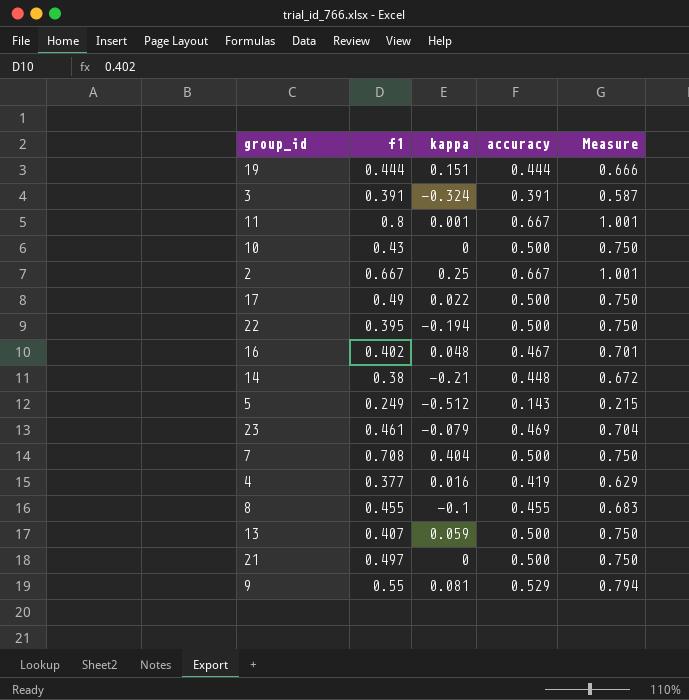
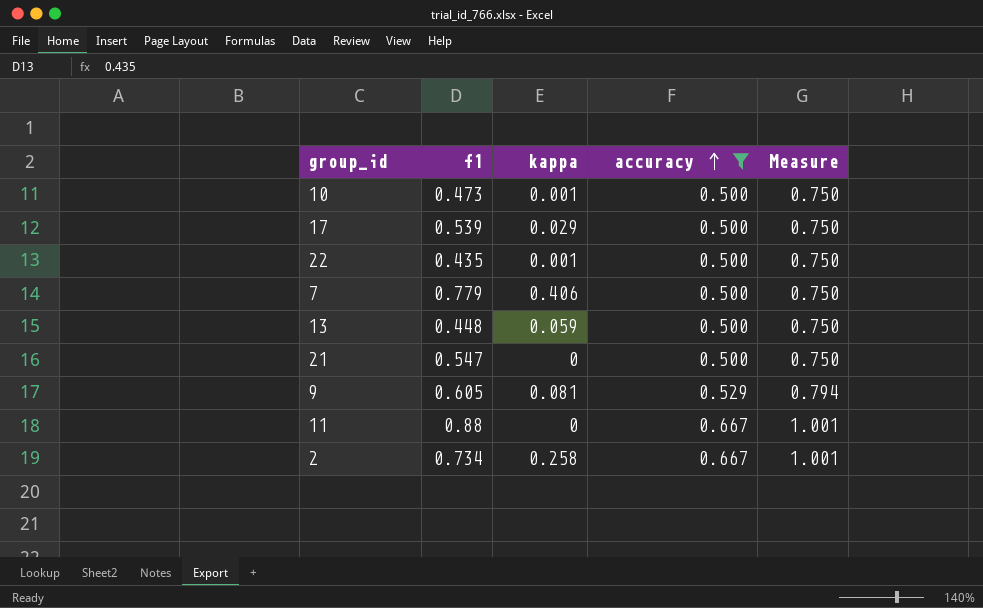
filter: none -> accuracy >= 0.500
row order: none -> accuracy ascending
10 | f1: 0.43 -> 0.473
10 | kappa: 0 -> 0.001
17 | f1: 0.49 -> 0.539
17 | kappa: 0.022 -> 0.029
22 | f1: 0.395 -> 0.435
22 | kappa: -0.194 -> 0.001
7 | f1: 0.708 -> 0.779
7 | kappa: 0.404 -> 0.406
13 | f1: 0.407 -> 0.448
21 | f1: 0.497 -> 0.547
9 | f1: 0.55 -> 0.605
11 | f1: 0.8 -> 0.88
11 | kappa: 0.001 -> 0
2 | f1: 0.667 -> 0.734
2 | kappa: 0.25 -> 0.258

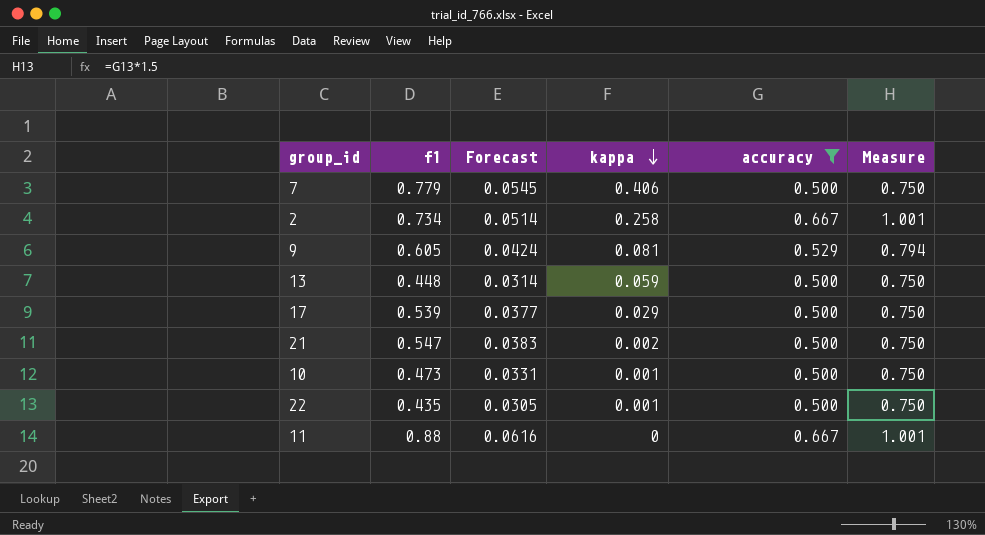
row order: accuracy ascending -> kappa descending
column Forecast | formula: none -> [f1] * 0.07
21 | kappa: 0 -> 0.002

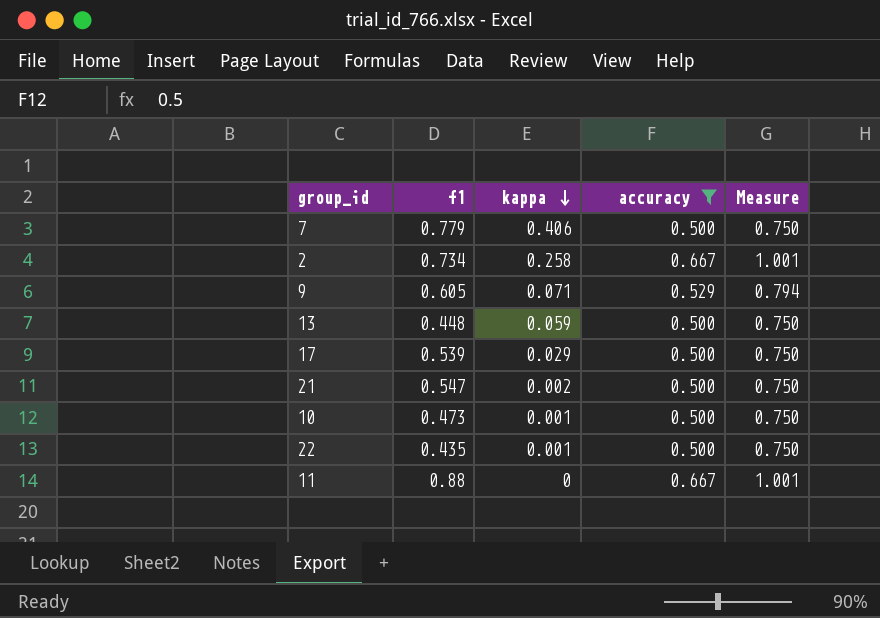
column Forecast | formula: [f1] * 0.07 -> none
9 | kappa: 0.081 -> 0.071

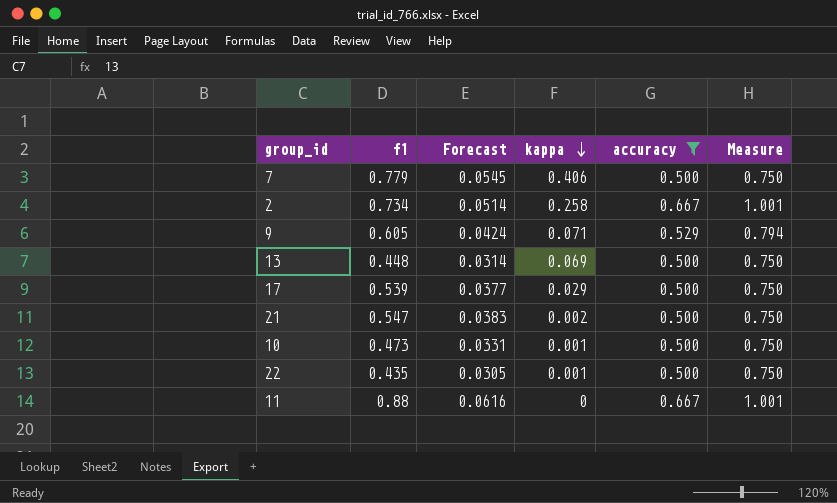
column Forecast | formula: none -> [f1] * 0.07
13 | kappa: 0.059 -> 0.069

